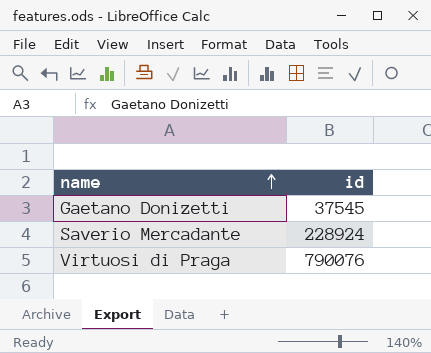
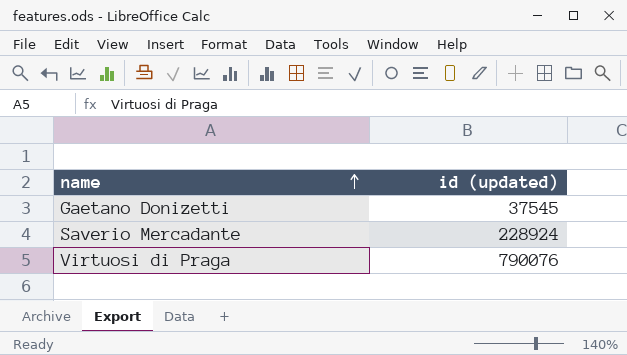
column name: id -> id (updated)

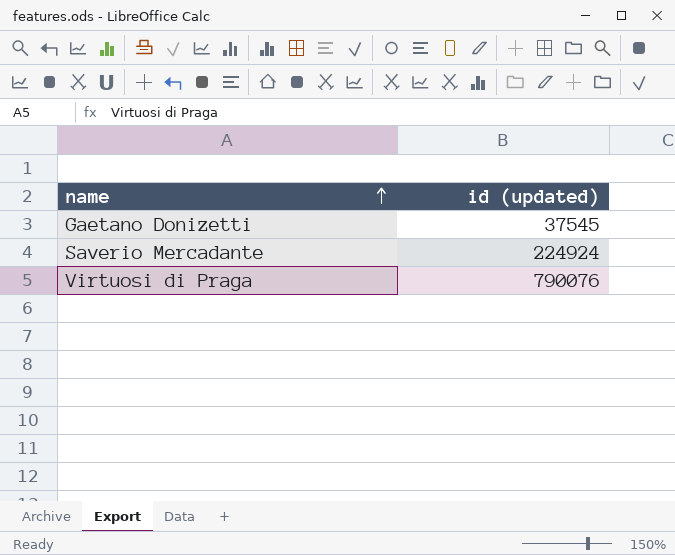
Saverio Mercadante | id (updated): 228924 -> 224924

